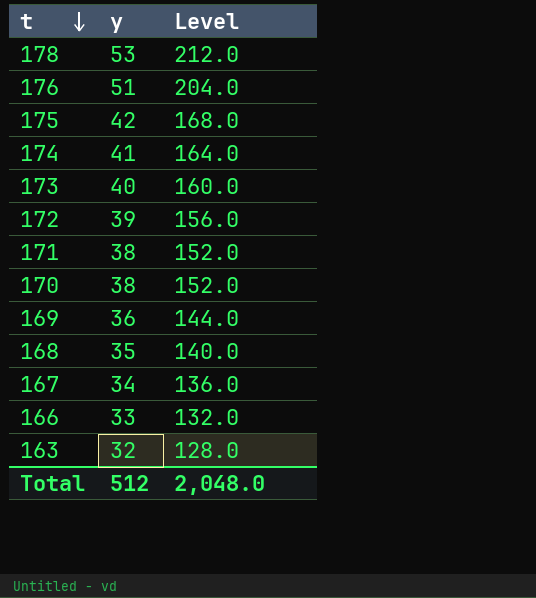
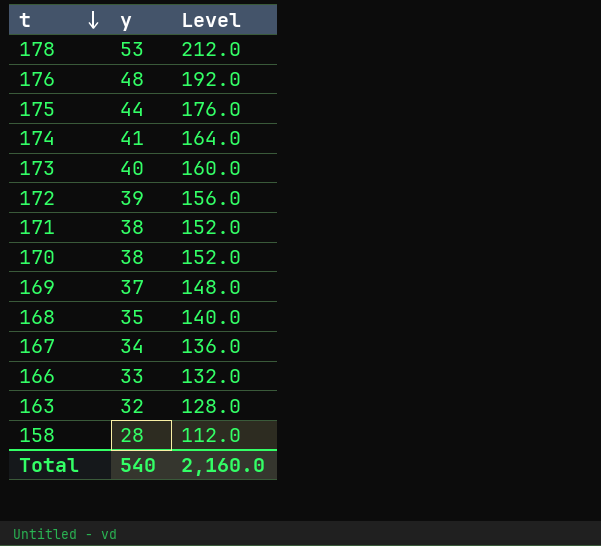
176 | y: 51 -> 48
176 | Level: 204.0 -> 192.0
175 | y: 42 -> 44
175 | Level: 168.0 -> 176.0
169 | y: 36 -> 37
169 | Level: 144.0 -> 148.0
row 158: none -> 28 | 112.0
Total | y: 512 -> 540
Total | Level: 2,048.0 -> 2,160.0

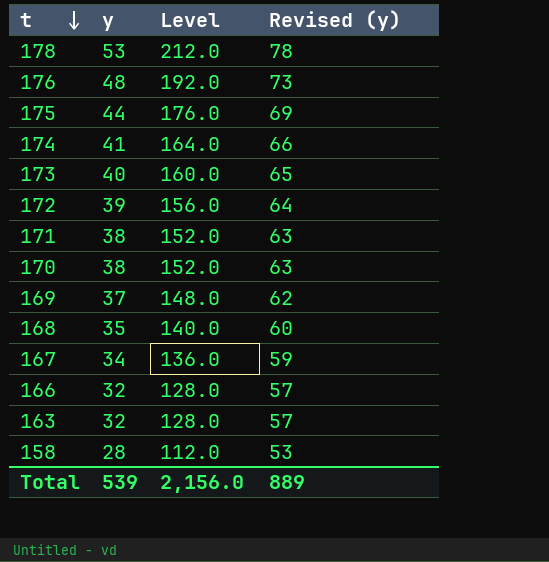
column Revised (y) | formula: none -> [y] + 25
166 | y: 33 -> 32
166 | Level: 132.0 -> 128.0
Total | y: 540 -> 539
Total | Level: 2,160.0 -> 2,156.0

